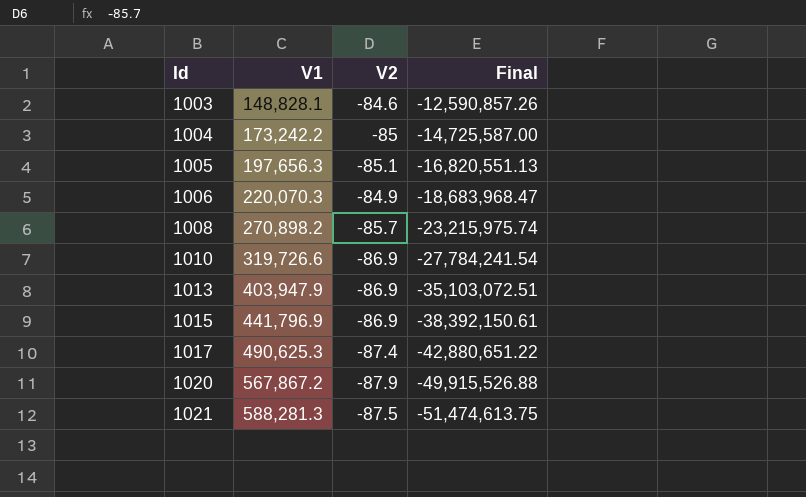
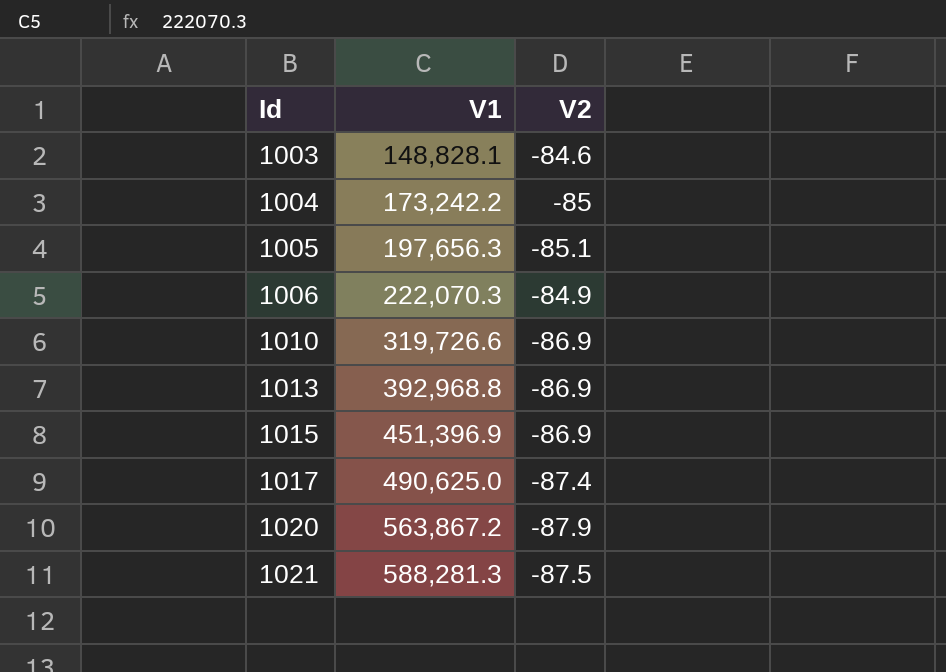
column Final | formula: [V1] * [V2] -> none
row 1008: 270,898.2 | -85.7 | -23,215,975.74 -> none
1006 | V1: 220,070.3 -> 222,070.3
1013 | V1: 403,947.9 -> 392,968.8
1015 | V1: 441,796.9 -> 451,396.9
1017 | V1: 490,625.3 -> 490,625.0
1020 | V1: 567,867.2 -> 563,867.2

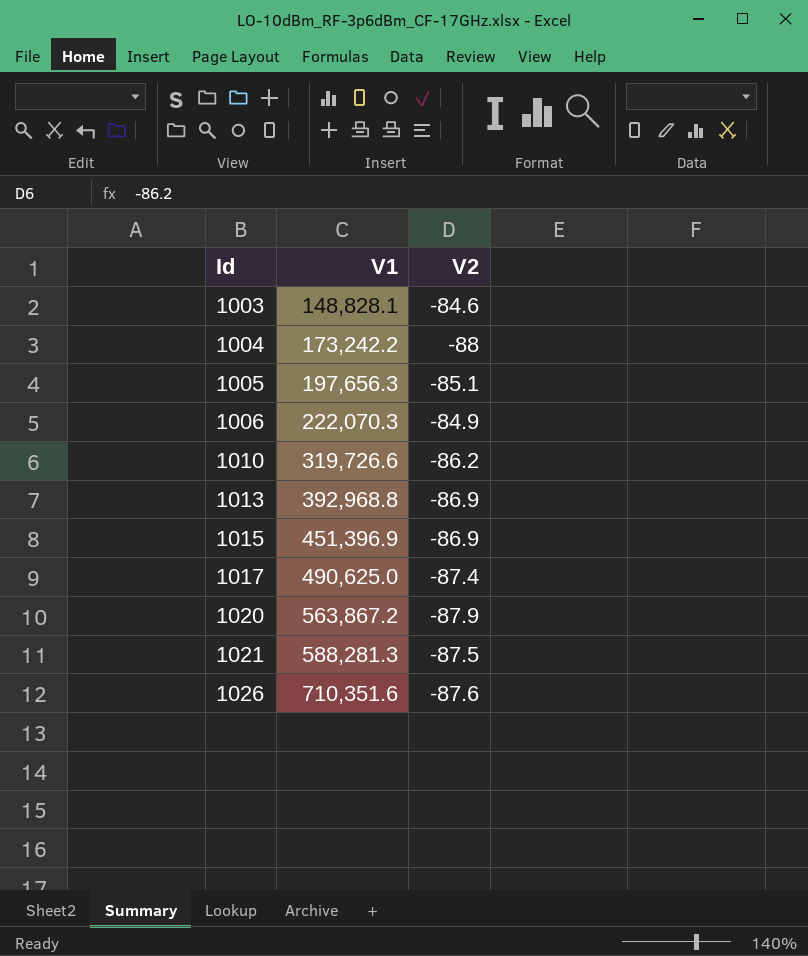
1004 | V2: -85 -> -88
1010 | V2: -86.9 -> -86.2
row 1026: none -> 710,351.6 | -87.6

